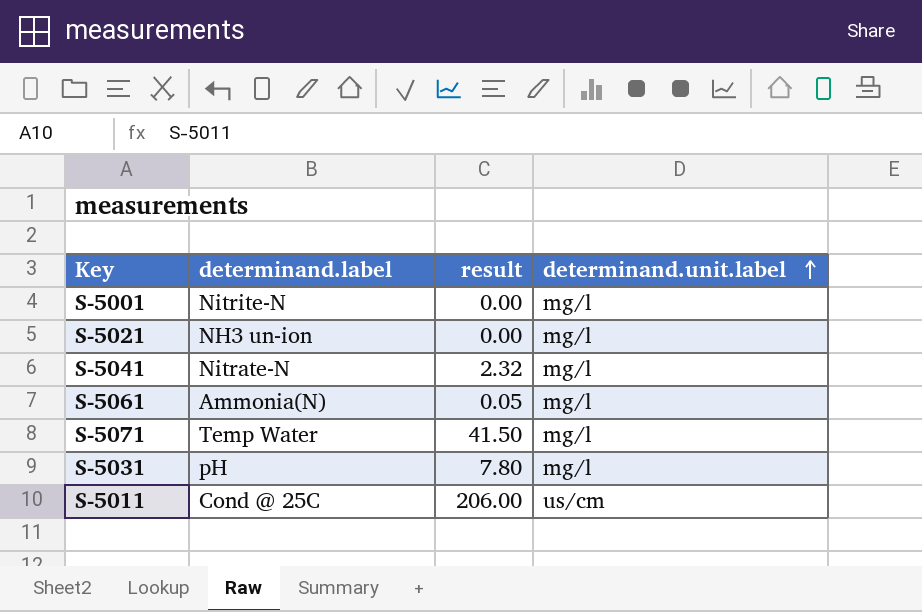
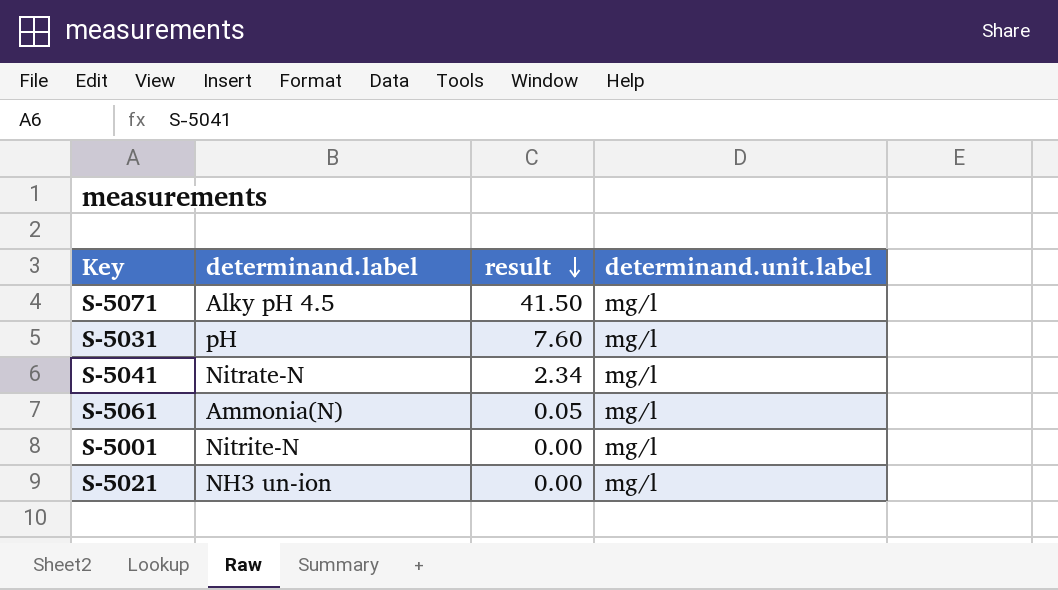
row order: determinand.unit.label ascending -> result descending
row S-5011: Cond @ 25C | 206.00 | us/cm -> none
S-5071 | determinand.label: Temp Water -> Alky pH 4.5
S-5031 | result: 7.80 -> 7.60
S-5041 | result: 2.32 -> 2.34

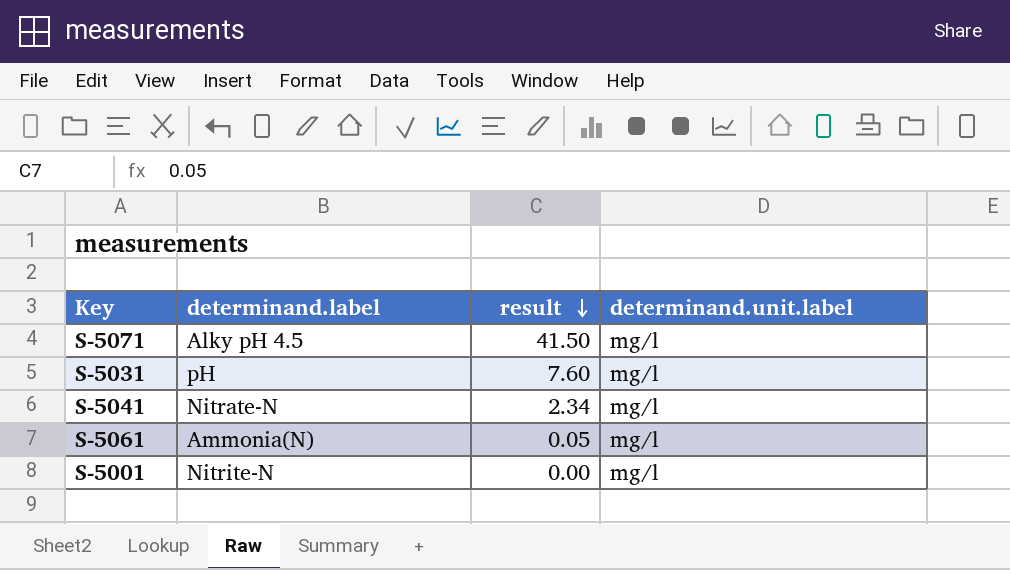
row S-5021: NH3 un-ion | 0.00 | mg/l -> none

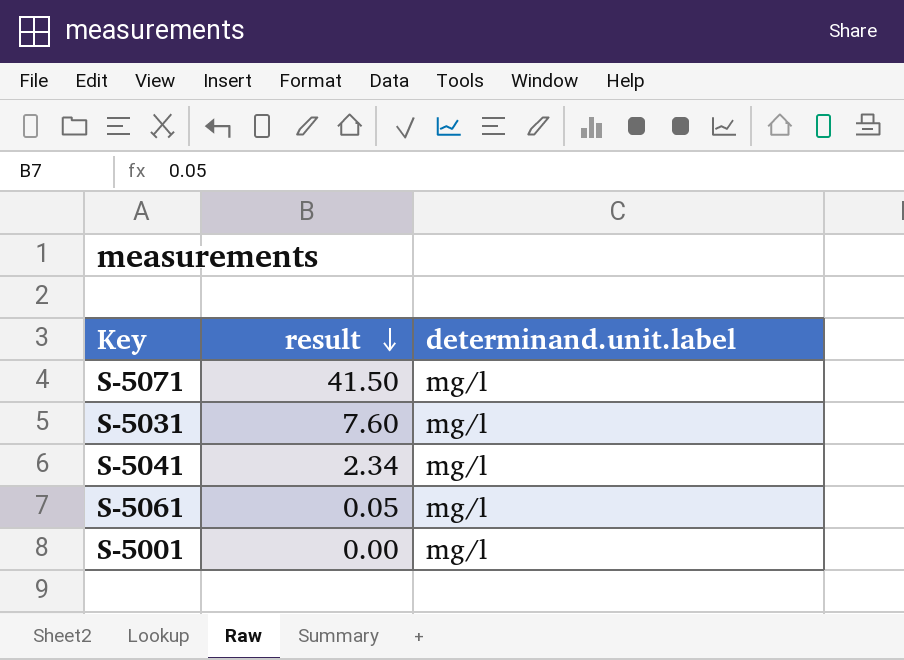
column determinand.label | position: 2 -> none

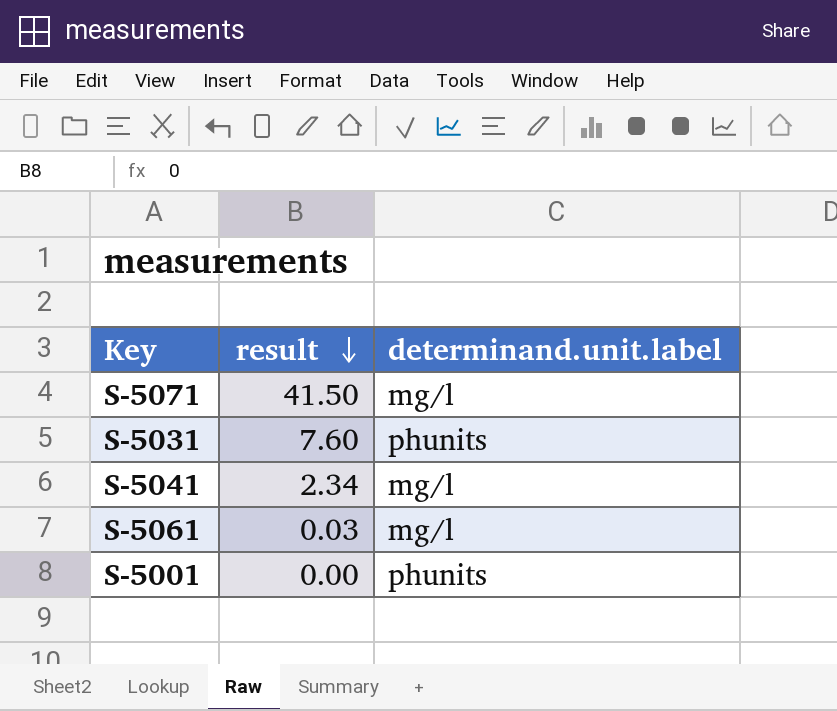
S-5031 | determinand.unit.label: mg/l -> phunits
S-5061 | result: 0.05 -> 0.03
S-5001 | determinand.unit.label: mg/l -> phunits

